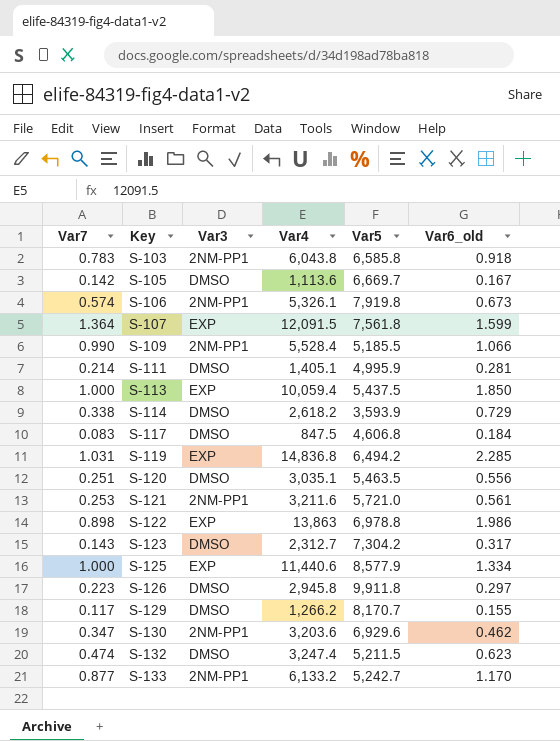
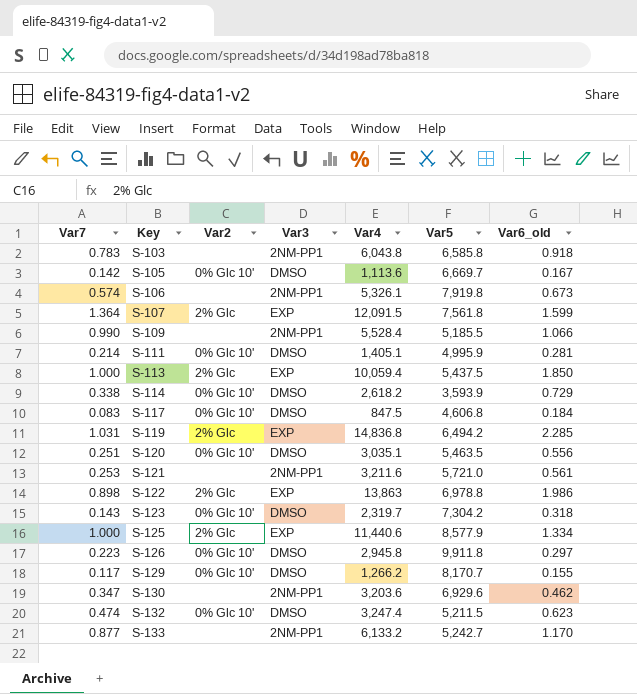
column Var2 | position: none -> 3
S-123 | Var4: 2,312.7 -> 2,319.7
S-123 | Var6_old: 0.317 -> 0.318

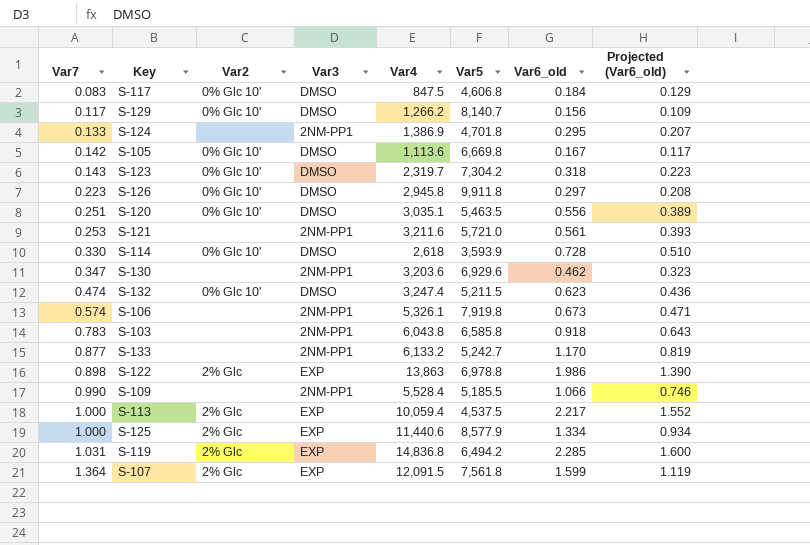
row order: Key ascending -> Var7 ascending
column Projected (Var6_old) | formula: none -> [Var6_old] * 0.7
row S-111: 0.214 | 0% Glc 10' | DMSO | 1,405.1 | 4,995.9 | 0.281 -> none
S-129 | Var5: 8,170.7 -> 8,140.7
S-129 | Var6_old: 0.155 -> 0.156
row S-124: none -> 0.133 | none | 2NM-PP1 | 1,386.9 | 4,701.8 | 0.295 | 0.207
S-105 | Var5: 6,669.7 -> 6,669.8
S-114 | Var7: 0.338 -> 0.330
S-114 | Var4: 2,618.2 -> 2,618
S-114 | Var6_old: 0.729 -> 0.728
S-113 | Var5: 5,437.5 -> 4,537.5
S-113 | Var6_old: 1.850 -> 2.217

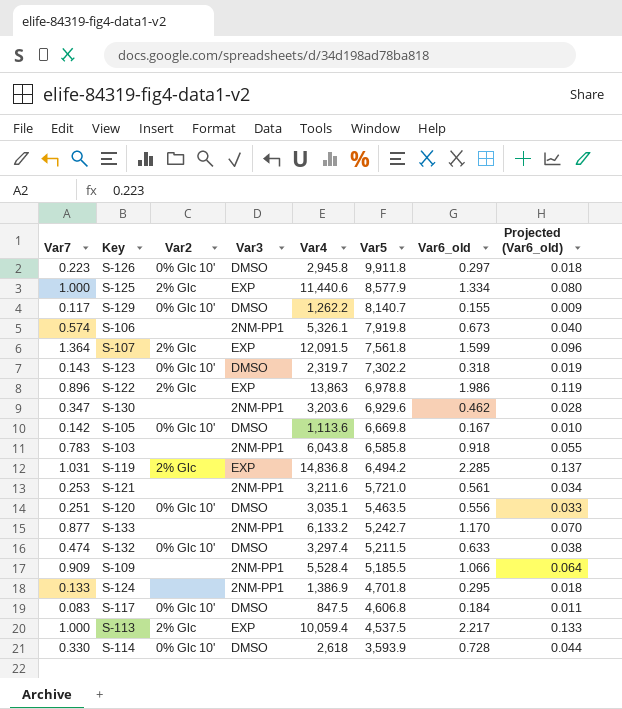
row order: Var7 ascending -> Var5 descending
column Projected (Var6_old) | formula: [Var6_old] * 0.7 -> [Var6_old] * 0.06
S-129 | Var4: 1,266.2 -> 1,262.2
S-129 | Var6_old: 0.156 -> 0.155
S-123 | Var5: 7,304.2 -> 7,302.2
S-122 | Var7: 0.898 -> 0.896
S-132 | Var4: 3,247.4 -> 3,297.4
S-132 | Var6_old: 0.623 -> 0.633
S-109 | Var7: 0.990 -> 0.909

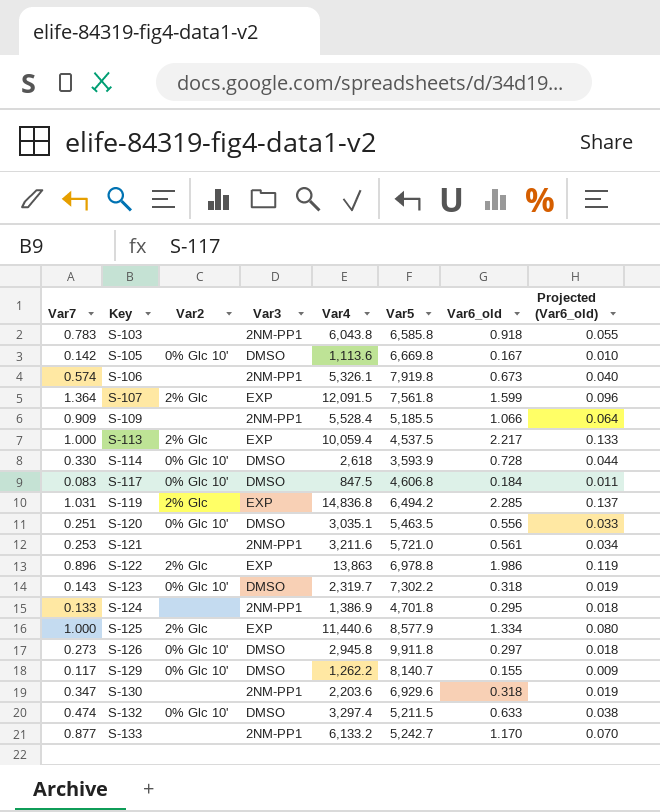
row order: Var5 descending -> Key ascending
S-126 | Var7: 0.223 -> 0.273
S-130 | Var4: 3,203.6 -> 2,203.6
S-130 | Var6_old: 0.462 -> 0.318
S-130 | Projected (Var6_old): 0.028 -> 0.019

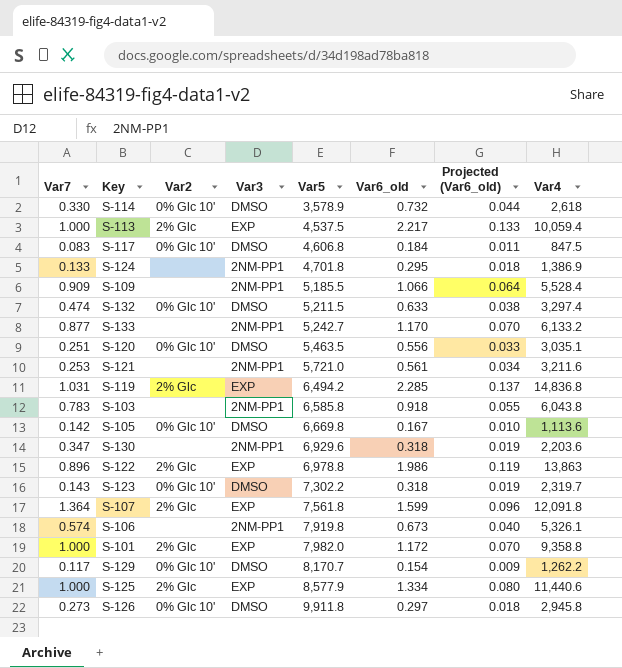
row order: Key ascending -> Var5 ascending
column Var4 | position: 5 -> 8
S-114 | Var5: 3,593.9 -> 3,578.9
S-114 | Var6_old: 0.728 -> 0.732
S-107 | Var4: 12,091.5 -> 12,091.8
row S-101: none -> 1.000 | 2% Glc | EXP | 7,982.0 | 1.172 | 0.070 | 9,358.8
S-129 | Var5: 8,140.7 -> 8,170.7
S-129 | Var6_old: 0.155 -> 0.154

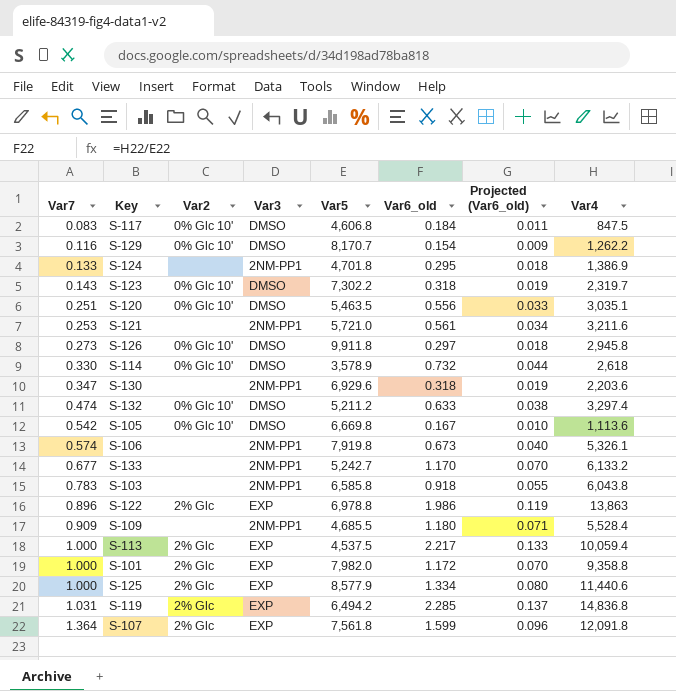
row order: Var5 ascending -> Var7 ascending
S-129 | Var7: 0.117 -> 0.116
S-132 | Var5: 5,211.5 -> 5,211.2
S-105 | Var7: 0.142 -> 0.542
S-133 | Var7: 0.877 -> 0.677
S-109 | Var5: 5,185.5 -> 4,685.5
S-109 | Var6_old: 1.066 -> 1.180
S-109 | Projected (Var6_old): 0.064 -> 0.071

